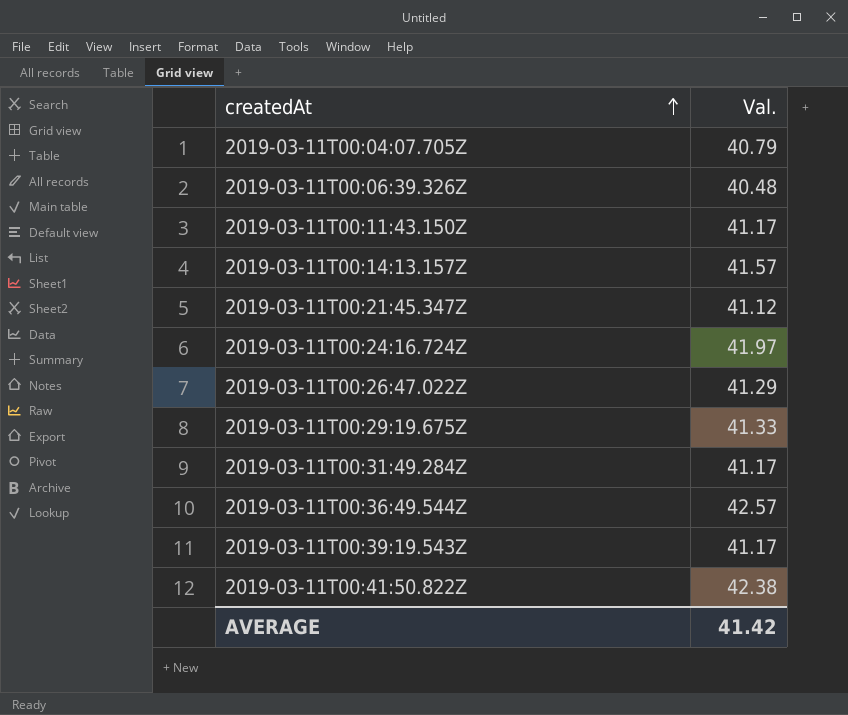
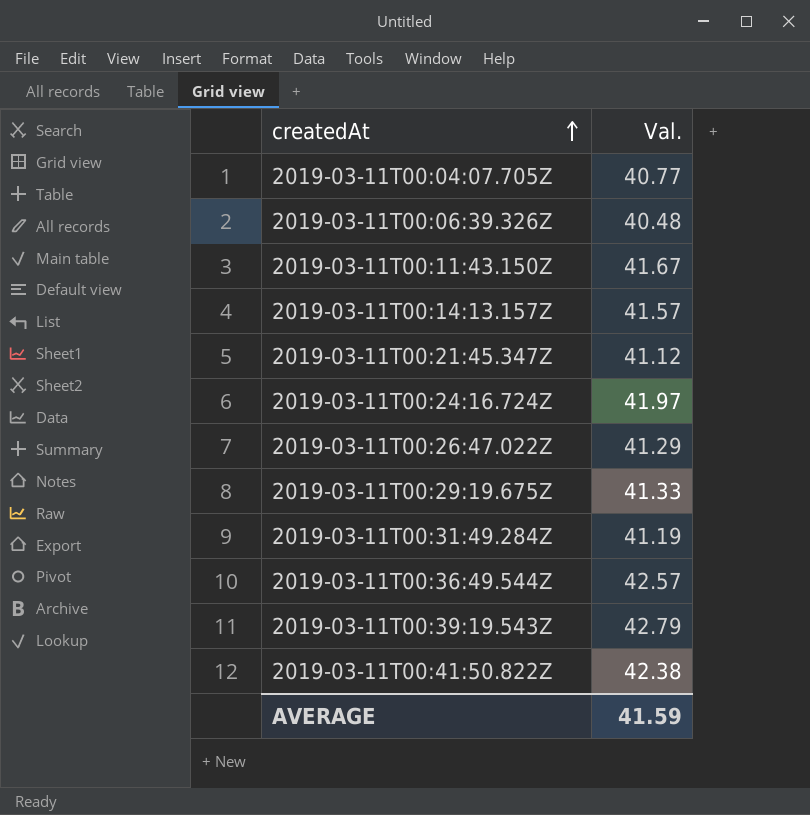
2019-03-11T00:04:07.705Z | Val.: 40.79 -> 40.77
2019-03-11T00:11:43.150Z | Val.: 41.17 -> 41.67
2019-03-11T00:31:49.284Z | Val.: 41.17 -> 41.19
2019-03-11T00:39:19.543Z | Val.: 41.17 -> 42.79
AVERAGE | Val.: 41.42 -> 41.59

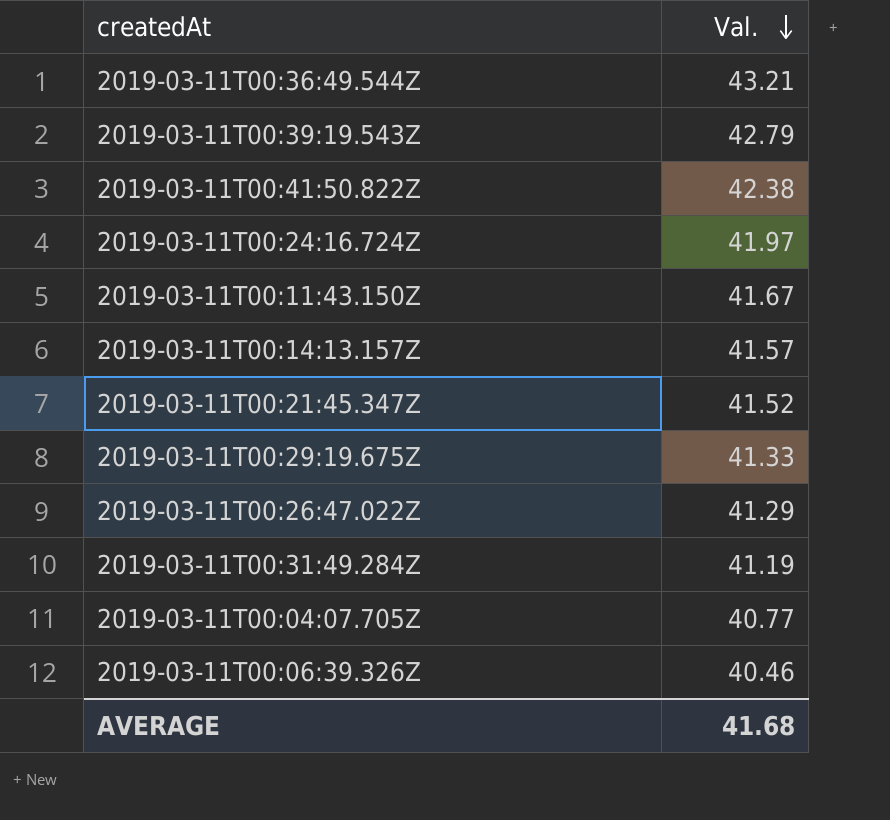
row order: createdAt ascending -> Val. descending
2019-03-11T00:36:49.544Z | Val.: 42.57 -> 43.21
2019-03-11T00:21:45.347Z | Val.: 41.12 -> 41.52
2019-03-11T00:06:39.326Z | Val.: 40.48 -> 40.46
AVERAGE | Val.: 41.59 -> 41.68

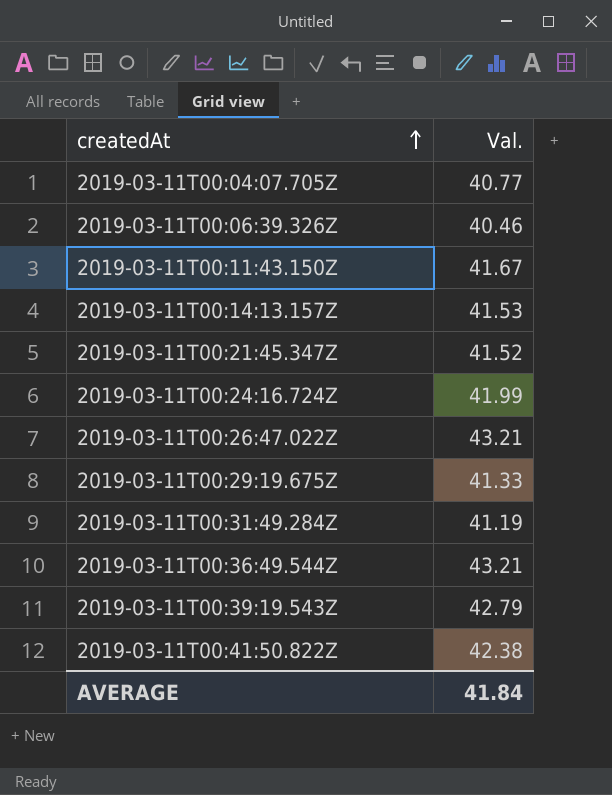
row order: Val. descending -> createdAt ascending
2019-03-11T00:14:13.157Z | Val.: 41.57 -> 41.53
2019-03-11T00:24:16.724Z | Val.: 41.97 -> 41.99
2019-03-11T00:26:47.022Z | Val.: 41.29 -> 43.21
AVERAGE | Val.: 41.68 -> 41.84

